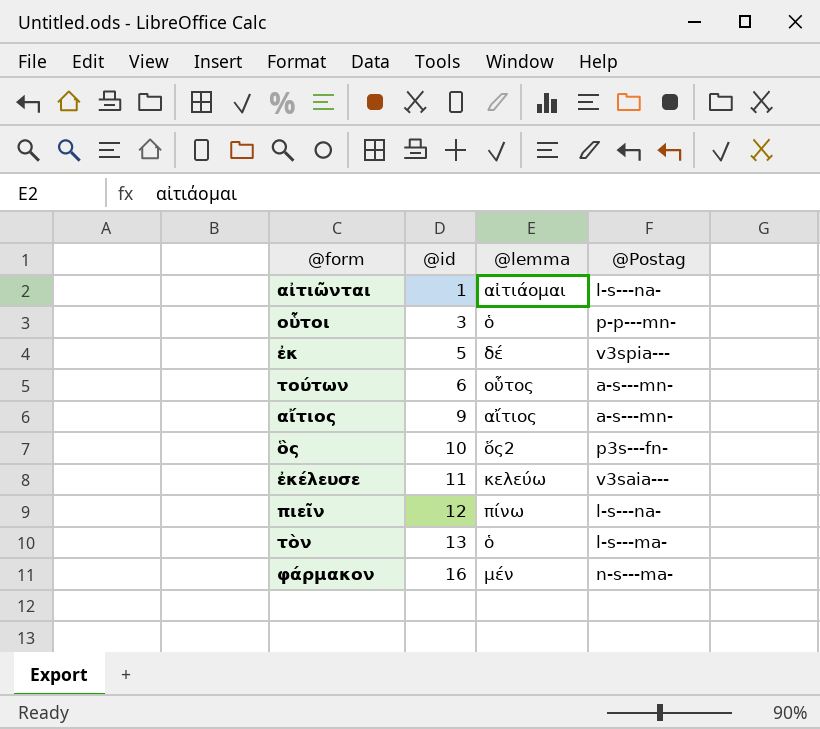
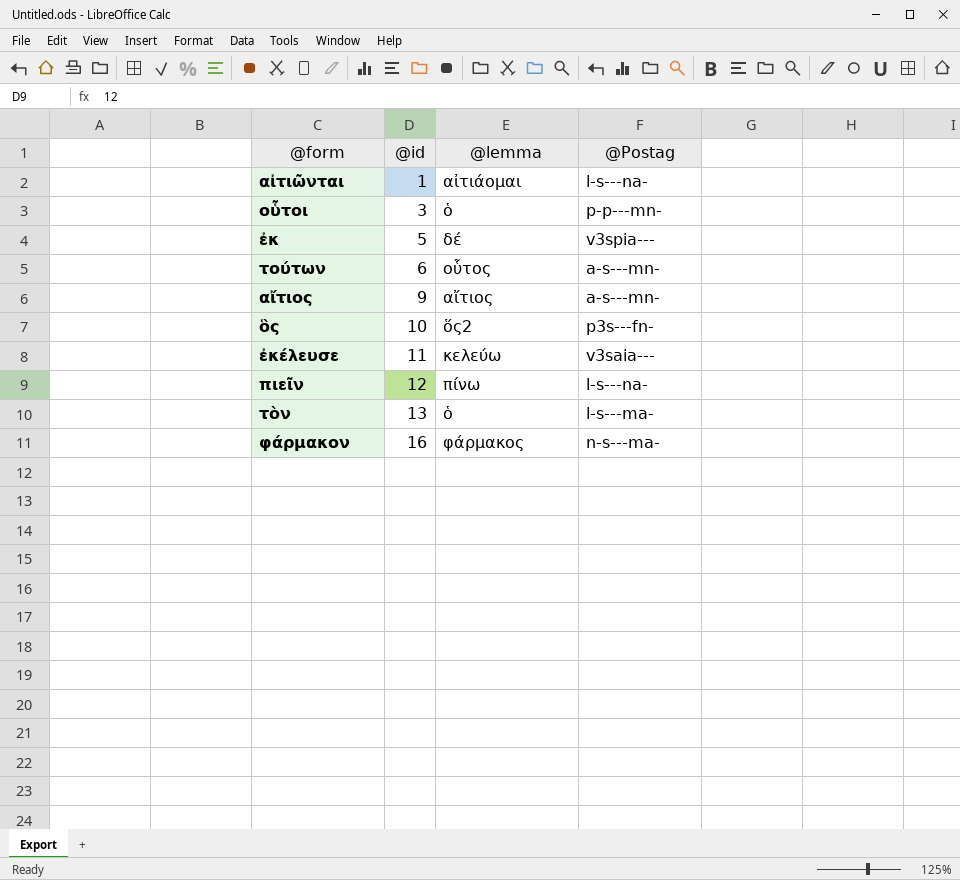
φάρμακον | @lemma: μέν -> φάρμακος

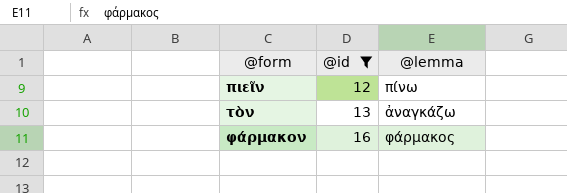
filter: none -> @id >= 12
column @Postag | position: 4 -> none
τὸν | @lemma: ὁ -> ἀναγκάζω

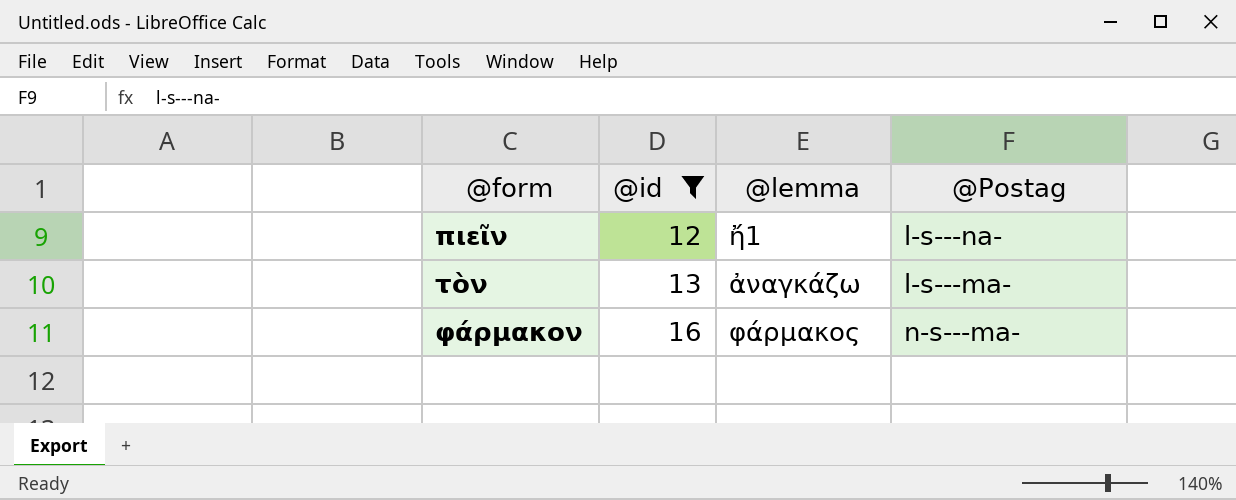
column @Postag | position: none -> 4
πιεῖν | @lemma: πίνω -> ἤ1

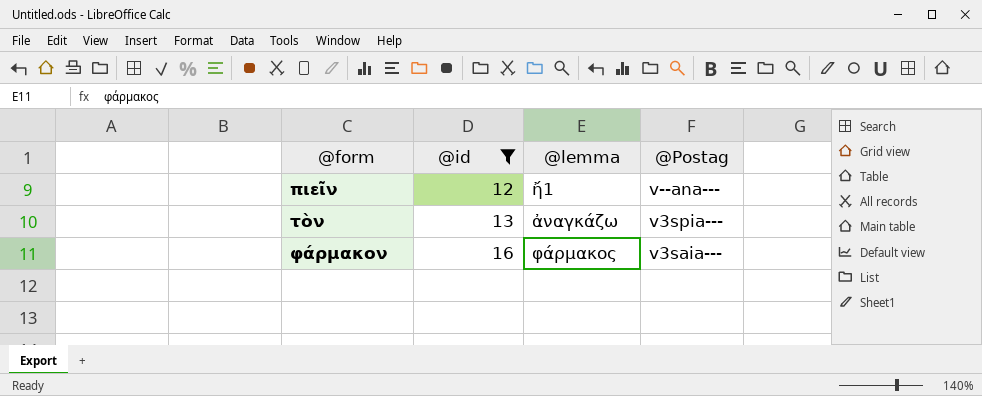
πιεῖν | @Postag: l-s---na- -> v--ana---
τὸν | @Postag: l-s---ma- -> v3spia---
φάρμακον | @Postag: n-s---ma- -> v3saia---

